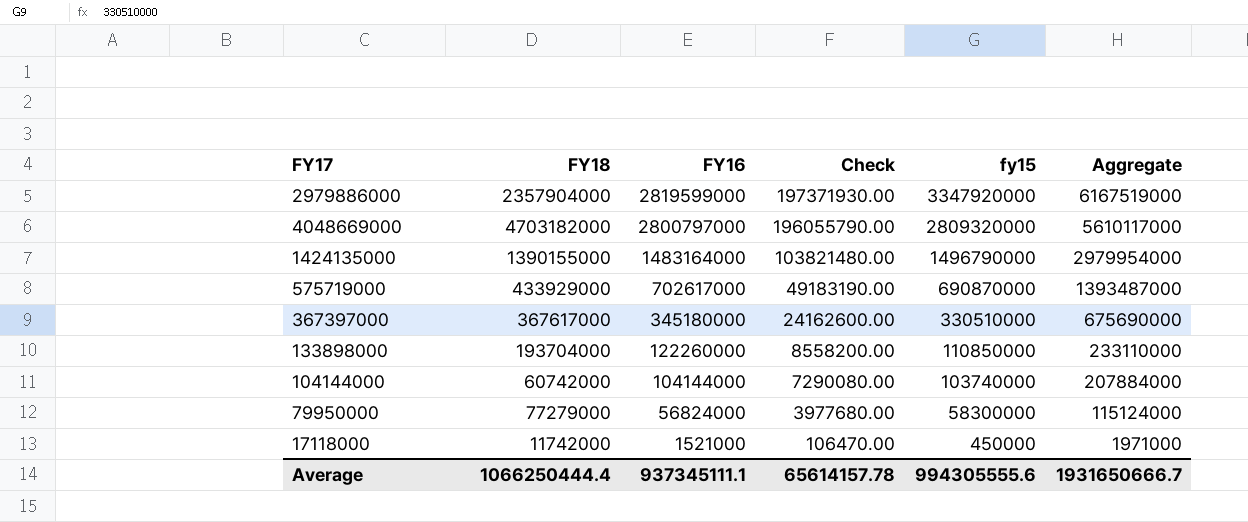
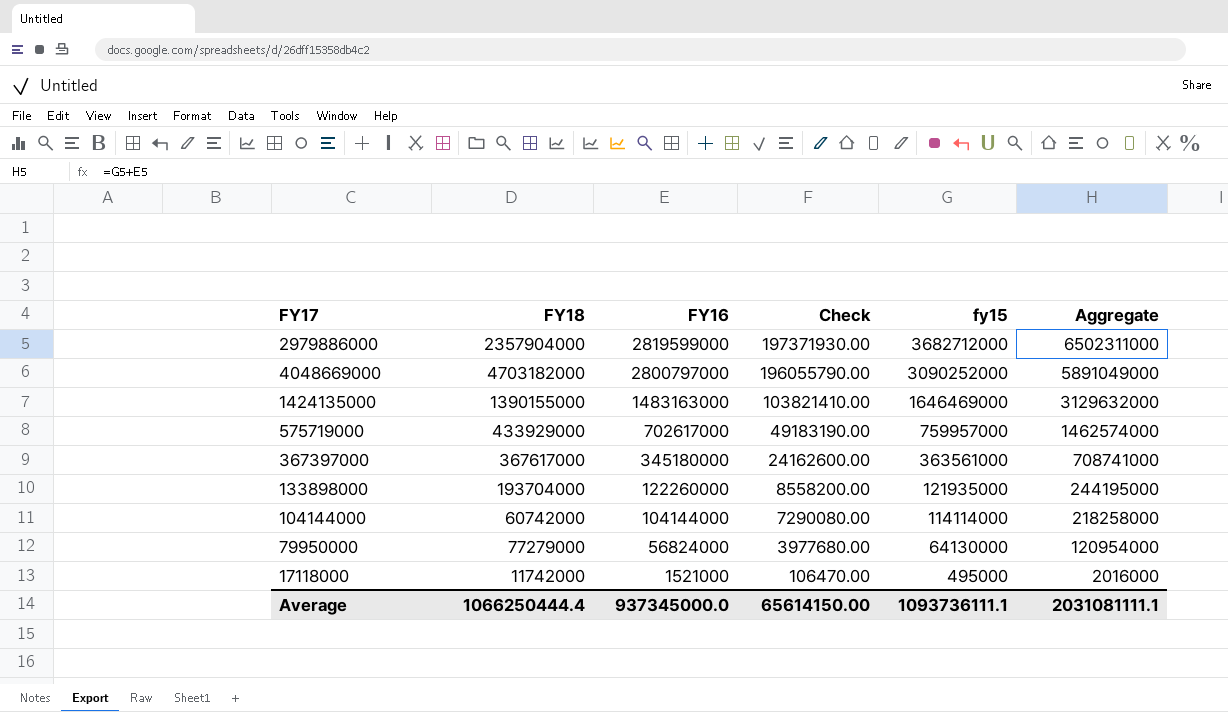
2979886000 | fy15: 3347920000 -> 3682712000
2979886000 | Aggregate: 6167519000 -> 6502311000
4048669000 | fy15: 2809320000 -> 3090252000
4048669000 | Aggregate: 5610117000 -> 5891049000
1424135000 | FY16: 1483164000 -> 1483163000
1424135000 | Check: 103821480.00 -> 103821410.00
1424135000 | fy15: 1496790000 -> 1646469000
1424135000 | Aggregate: 2979954000 -> 3129632000
575719000 | fy15: 690870000 -> 759957000
575719000 | Aggregate: 1393487000 -> 1462574000
367397000 | fy15: 330510000 -> 363561000
367397000 | Aggregate: 675690000 -> 708741000
133898000 | fy15: 110850000 -> 121935000
133898000 | Aggregate: 233110000 -> 244195000
104144000 | fy15: 103740000 -> 114114000
104144000 | Aggregate: 207884000 -> 218258000
79950000 | fy15: 58300000 -> 64130000
79950000 | Aggregate: 115124000 -> 120954000
17118000 | fy15: 450000 -> 495000
17118000 | Aggregate: 1971000 -> 2016000
Average | FY16: 937345111.1 -> 937345000.0
Average | Check: 65614157.78 -> 65614150.00
Average | fy15: 994305555.6 -> 1093736111.1
Average | Aggregate: 1931650666.7 -> 2031081111.1

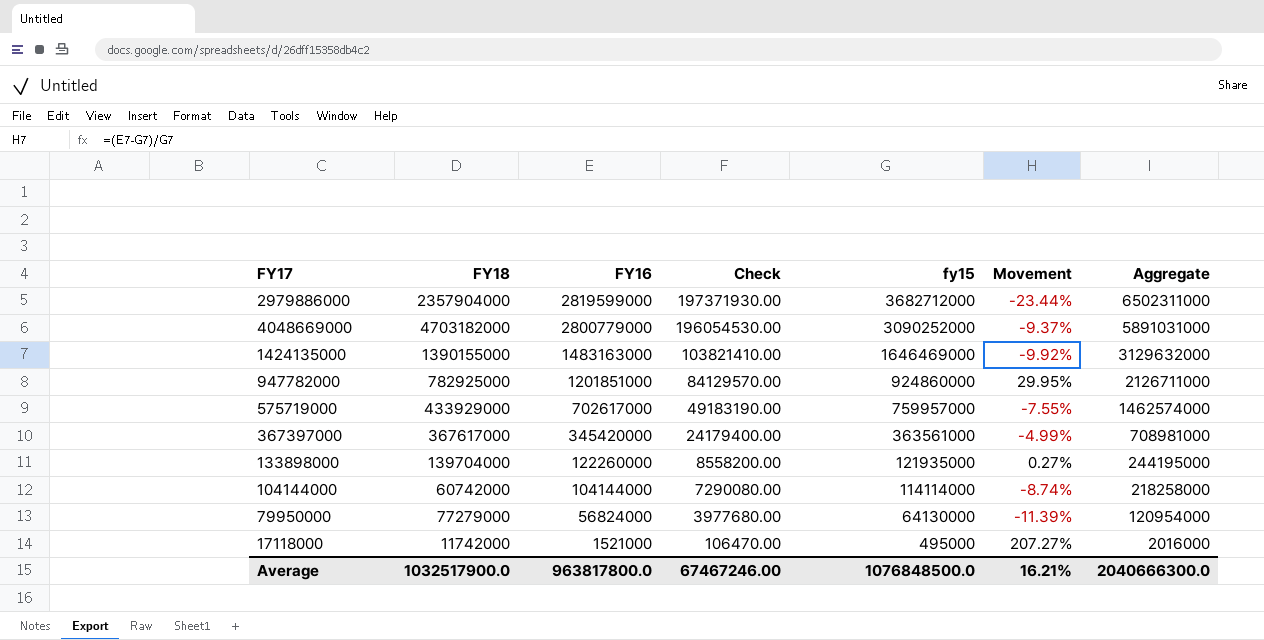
column Movement | formula: none -> ([FY16] - [fy15]) / [fy15]
4048669000 | FY16: 2800797000 -> 2800779000
4048669000 | Check: 196055790.00 -> 196054530.00
4048669000 | Aggregate: 5891049000 -> 5891031000
row 947782000: none -> 782925000 | 1201851000 | 84129570.00 | 924860000 | 29.95% | 2126711000
367397000 | FY16: 345180000 -> 345420000
367397000 | Check: 24162600.00 -> 24179400.00
367397000 | Aggregate: 708741000 -> 708981000
133898000 | FY18: 193704000 -> 139704000
Average | FY18: 1066250444.4 -> 1032517900.0
Average | FY16: 937345000.0 -> 963817800.0
Average | Check: 65614150.00 -> 67467246.00
Average | fy15: 1093736111.1 -> 1076848500.0
Average | Aggregate: 2031081111.1 -> 2040666300.0

